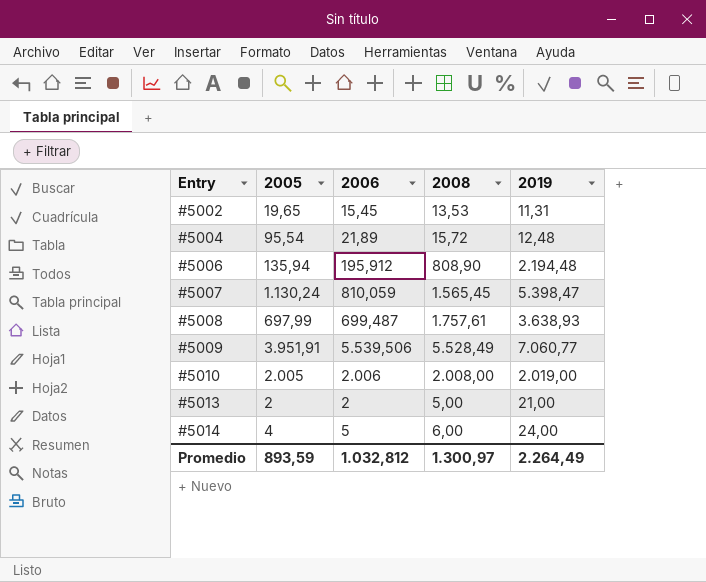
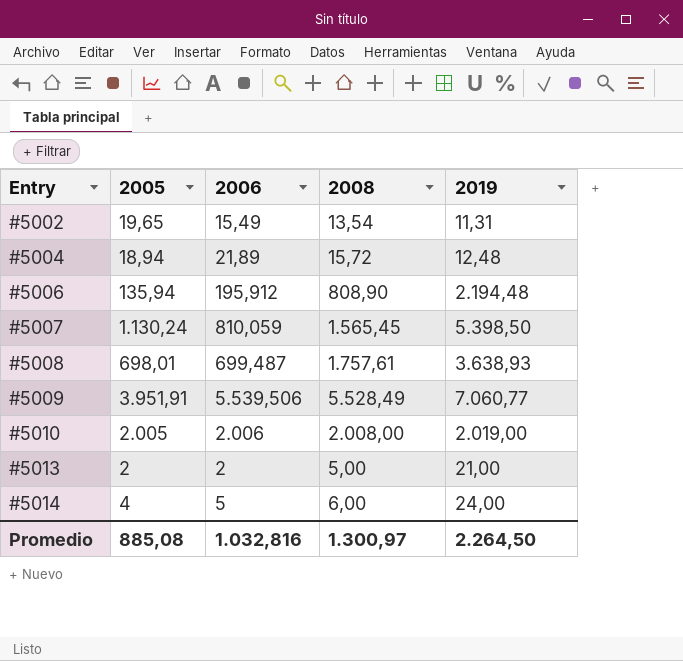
#5002 | 2006: 15,45 -> 15,49
#5002 | 2008: 13,53 -> 13,54
#5004 | 2005: 95,54 -> 18,94
#5007 | 2019: 5.398,47 -> 5.398,50
#5008 | 2005: 697,99 -> 698,01
Promedio | 2005: 893,59 -> 885,08
Promedio | 2006: 1.032,812 -> 1.032,816
Promedio | 2019: 2.264,49 -> 2.264,50

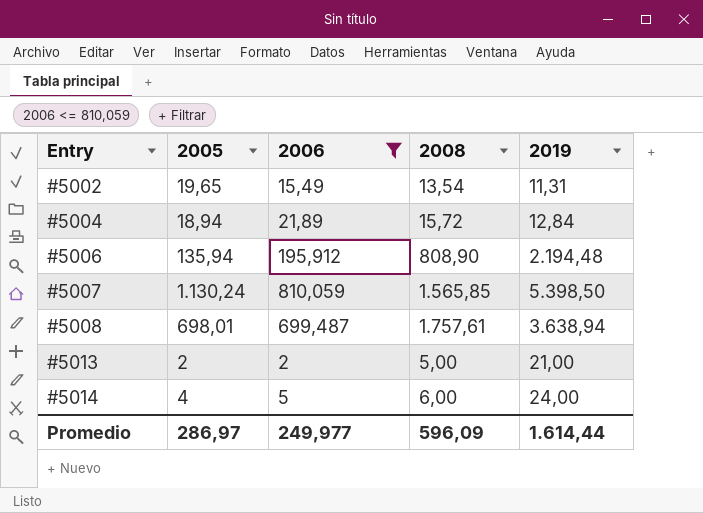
filter: none -> 2006 <= 810,059
#5004 | 2019: 12,48 -> 12,84
#5007 | 2008: 1.565,45 -> 1.565,85
#5008 | 2019: 3.638,93 -> 3.638,94
Promedio | 2005: 885,08 -> 286,97
Promedio | 2006: 1.032,816 -> 249,977
Promedio | 2008: 1.300,97 -> 596,09
Promedio | 2019: 2.264,50 -> 1.614,44

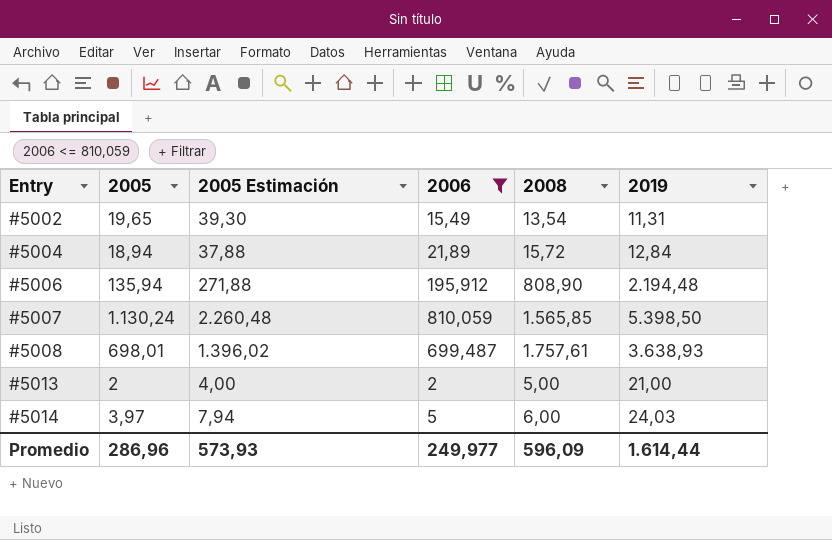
column 2005 Estimación | formula: none -> [2005] * 2
#5008 | 2019: 3.638,94 -> 3.638,93
#5014 | 2005: 4 -> 3,97
#5014 | 2019: 24,00 -> 24,03
Promedio | 2005: 286,97 -> 286,96

